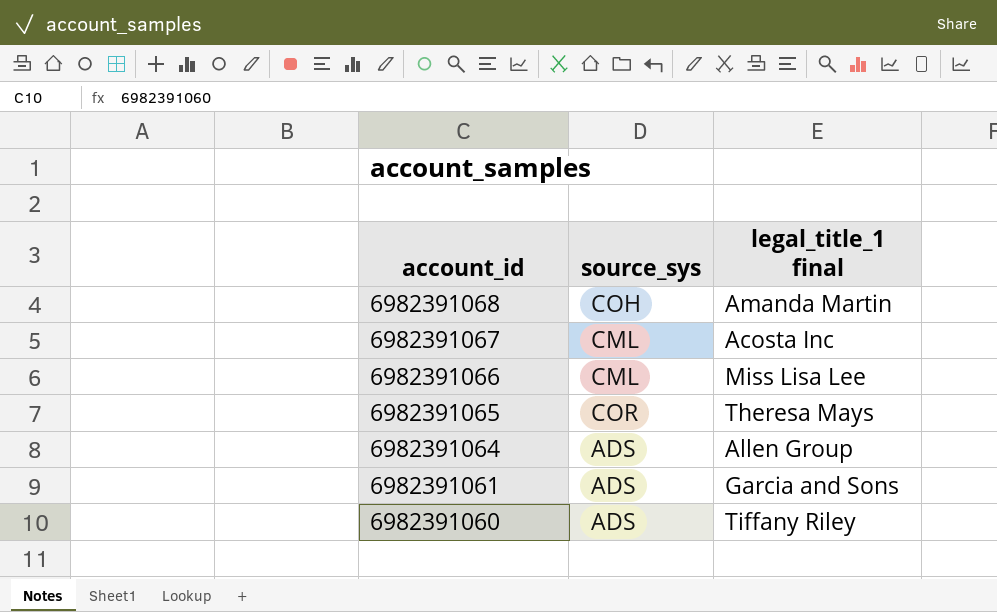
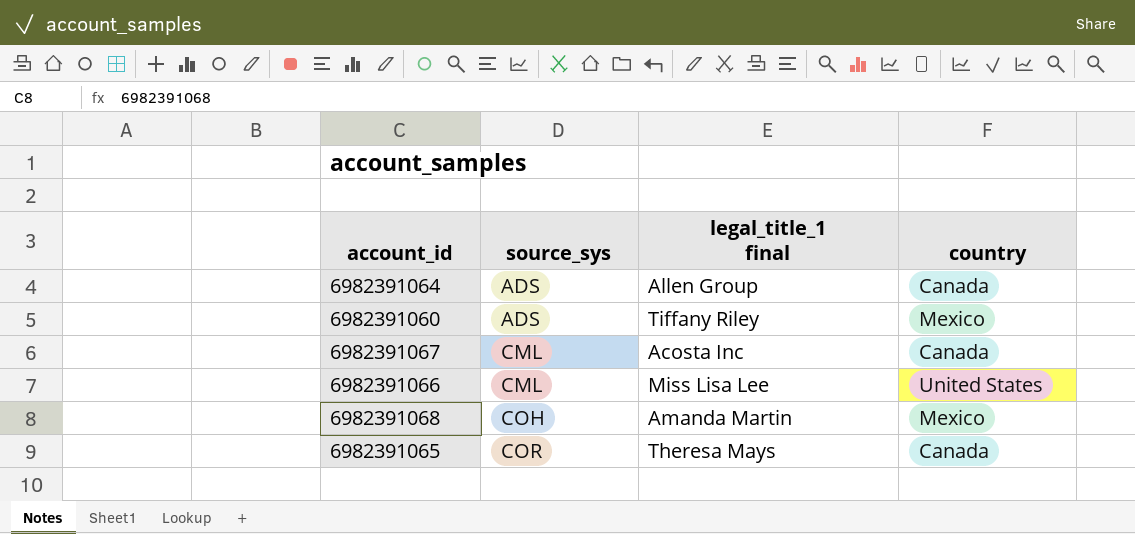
row order: account_id descending -> source_sys ascending
column country | position: none -> 4
row 6982391061: ADS | Garcia and Sons -> none

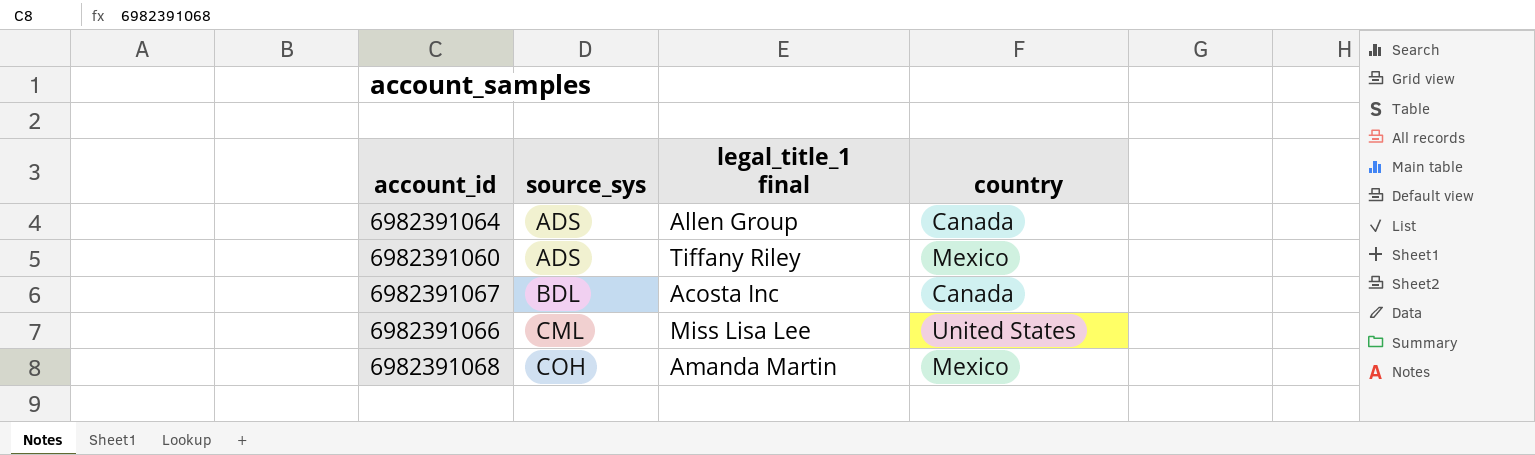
row 6982391065: COR | Theresa Mays | Canada -> none
6982391067 | source_sys: CML -> BDL

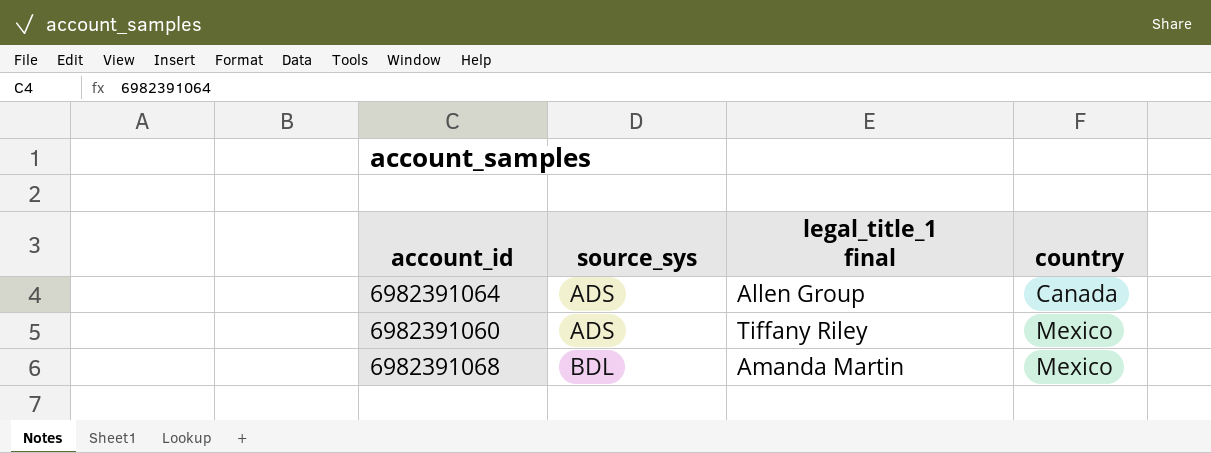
row 6982391067: BDL | Acosta Inc | Canada -> none
row 6982391066: CML | Miss Lisa Lee | United States -> none
6982391068 | source_sys: COH -> BDL

